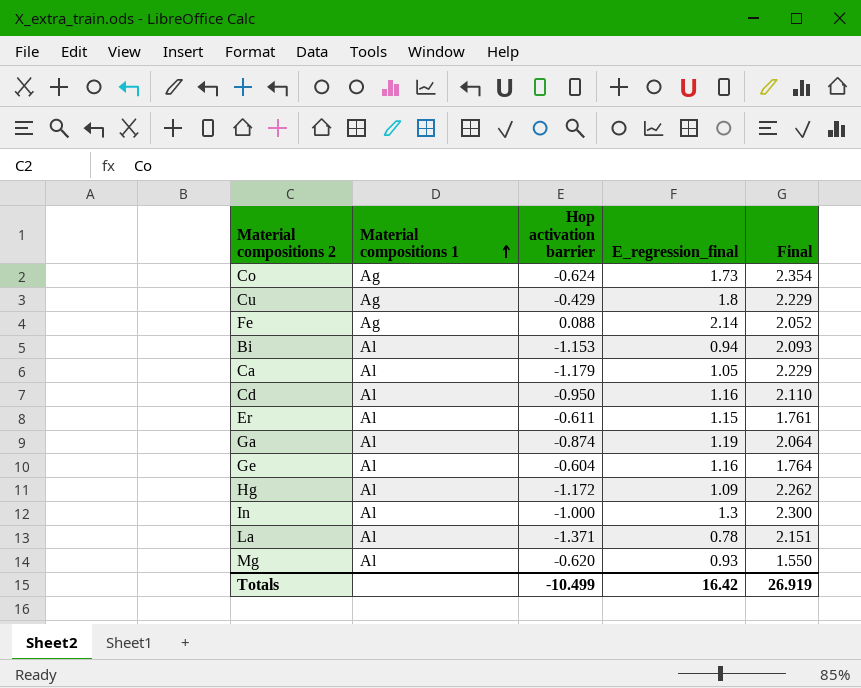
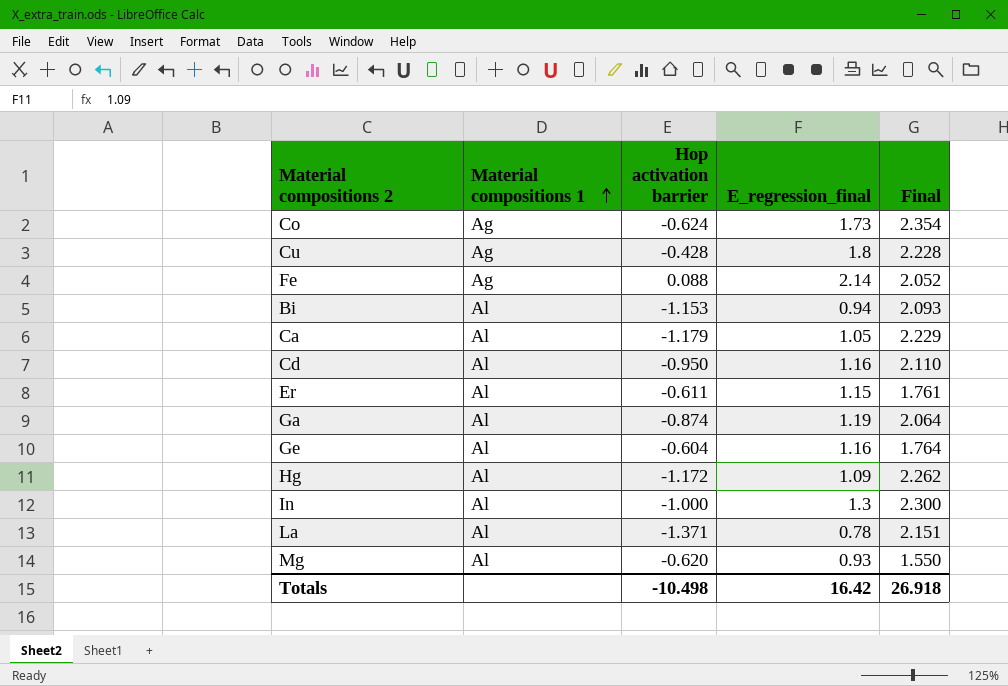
Cu | Hop activation barrier: -0.429 -> -0.428
Cu | Final: 2.229 -> 2.228
Totals | Hop activation barrier: -10.499 -> -10.498
Totals | Final: 26.919 -> 26.918

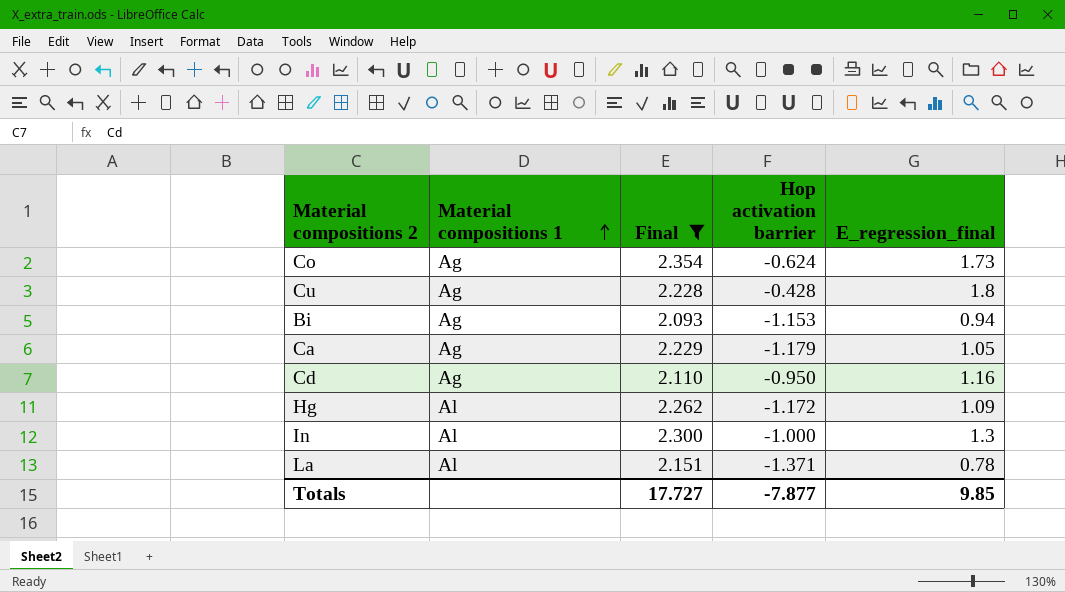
filter: none -> Final >= 2.093
column Final | position: 5 -> 3
Bi | Material compositions 1: Al -> Ag
Ca | Material compositions 1: Al -> Ag
Cd | Material compositions 1: Al -> Ag
Totals | Final: 26.918 -> 17.727
Totals | Hop activation barrier: -10.498 -> -7.877
Totals | E_regression_final: 16.42 -> 9.85

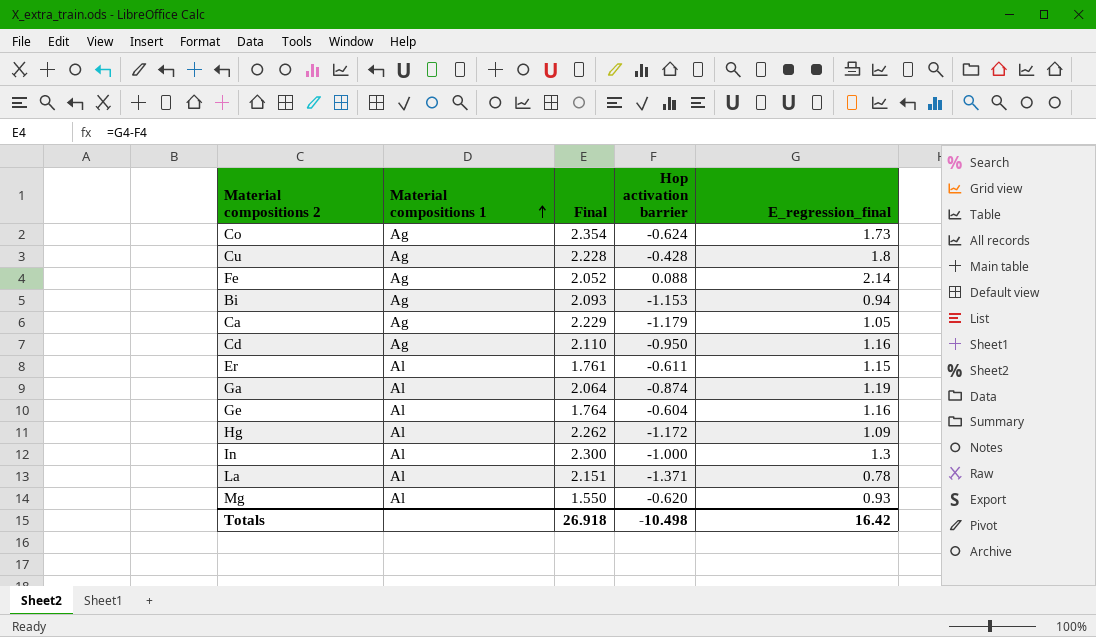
filter: Final >= 2.093 -> none
Totals | Final: 17.727 -> 26.918
Totals | Hop activation barrier: -7.877 -> -10.498
Totals | E_regression_final: 9.85 -> 16.42

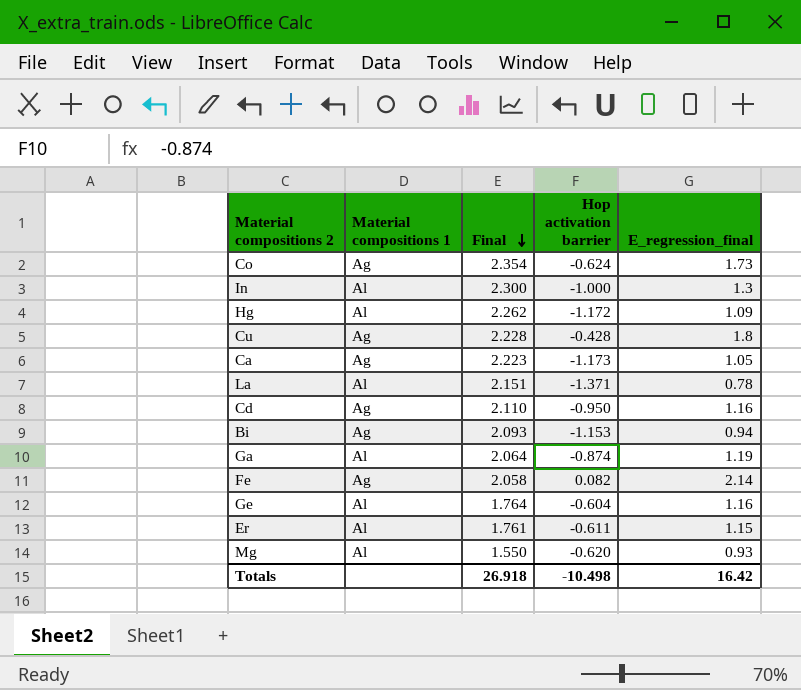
row order: Material compositions 1 ascending -> Final descending
Ca | Final: 2.229 -> 2.223
Ca | Hop activation barrier: -1.179 -> -1.173
Fe | Final: 2.052 -> 2.058
Fe | Hop activation barrier: 0.088 -> 0.082

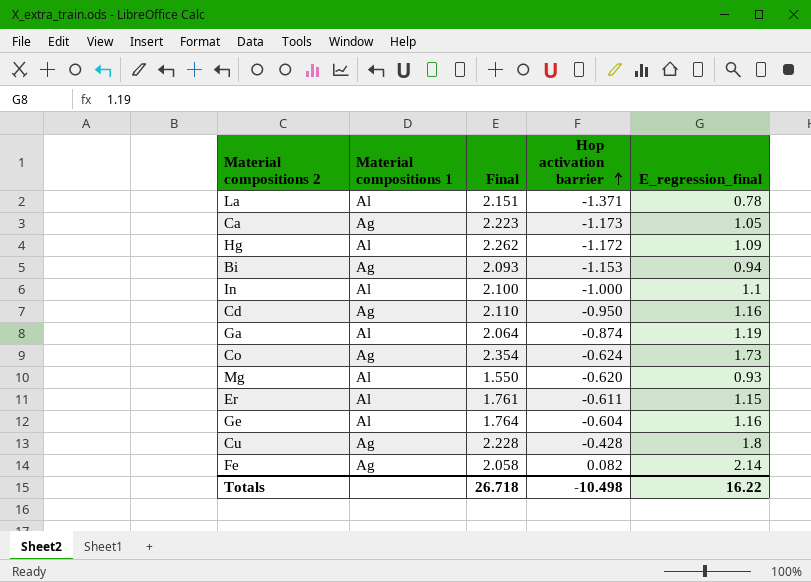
row order: Final descending -> Hop activation barrier ascending
In | Final: 2.300 -> 2.100
In | E_regression_final: 1.3 -> 1.1
Totals | Final: 26.918 -> 26.718
Totals | E_regression_final: 16.42 -> 16.22

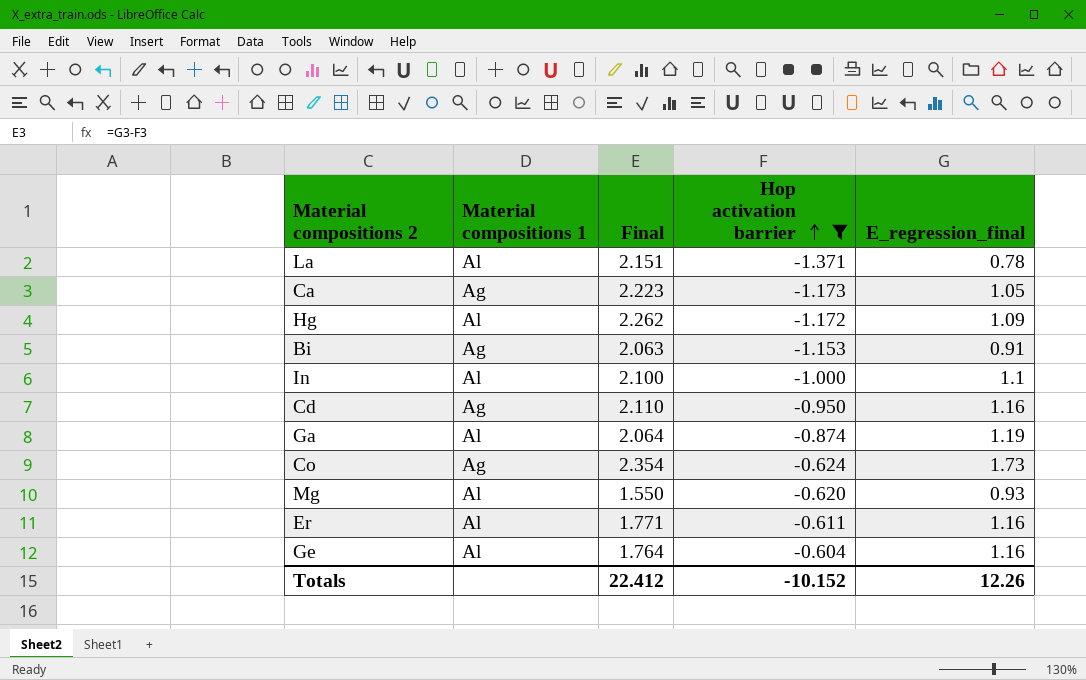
filter: none -> Hop activation barrier <= -0.604
Bi | Final: 2.093 -> 2.063
Bi | E_regression_final: 0.94 -> 0.91
Er | Final: 1.761 -> 1.771
Er | E_regression_final: 1.15 -> 1.16
Totals | Final: 26.718 -> 22.412
Totals | Hop activation barrier: -10.498 -> -10.152
Totals | E_regression_final: 16.22 -> 12.26

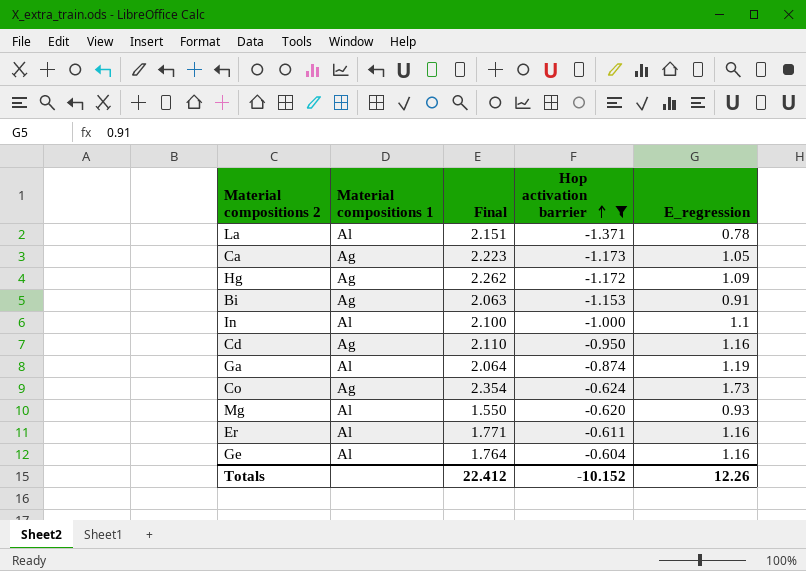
column name: E_regression_final -> E_regression
Hg | Material compositions 1: Al -> Ag

